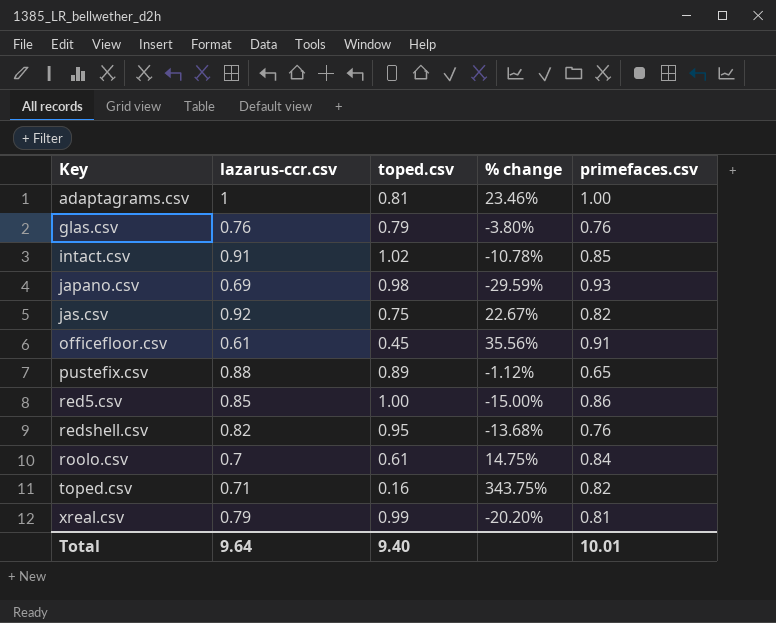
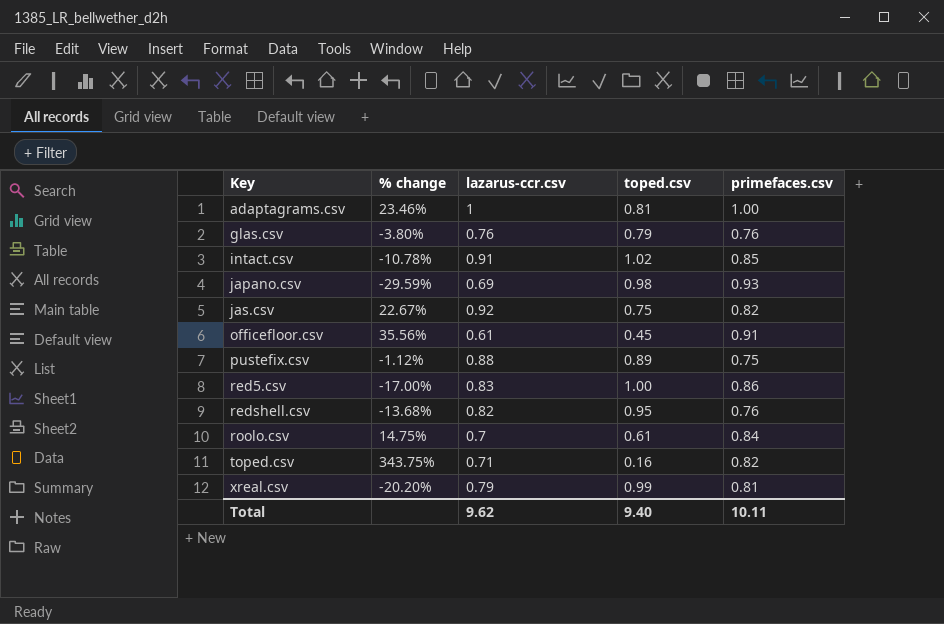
column % change | position: 4 -> 2
pustefix.csv | primefaces.csv: 0.65 -> 0.75
red5.csv | % change: -15.00% -> -17.00%
red5.csv | lazarus-ccr.csv: 0.85 -> 0.83
Total | lazarus-ccr.csv: 9.64 -> 9.62
Total | primefaces.csv: 10.01 -> 10.11

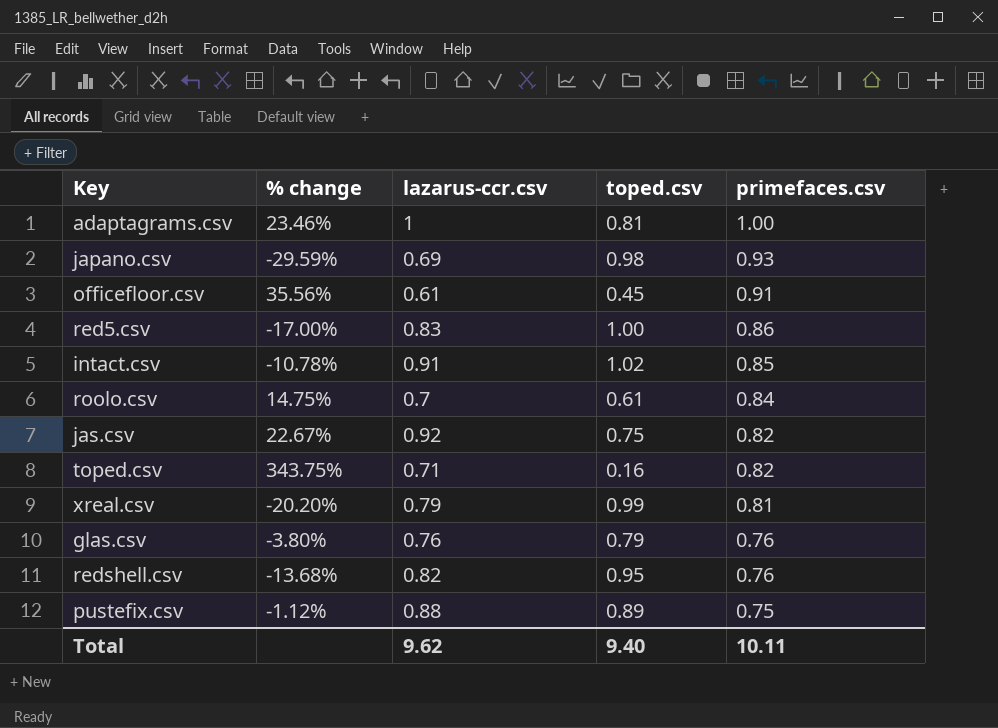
row order: Key ascending -> primefaces.csv descending

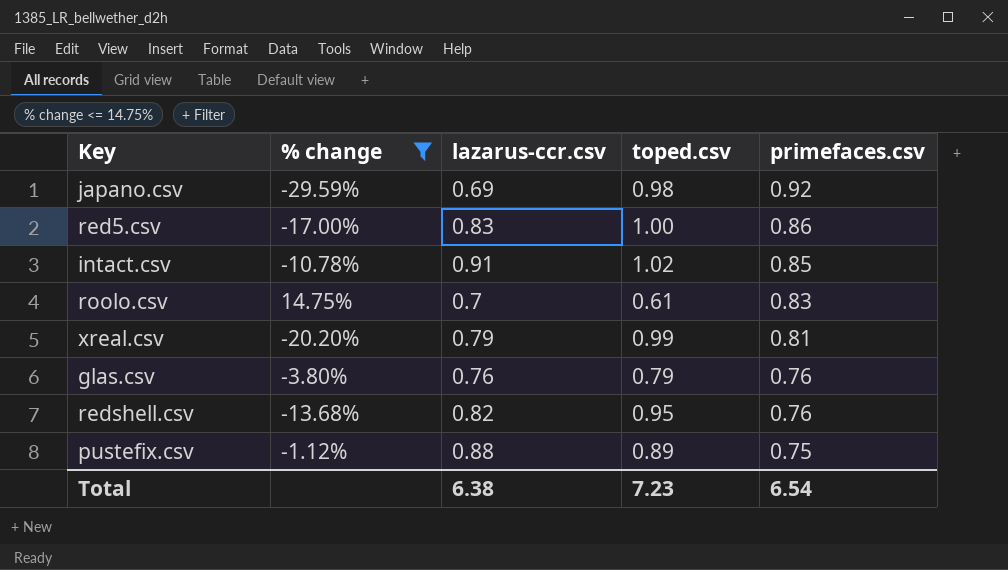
filter: none -> % change <= 14.75%
japano.csv | primefaces.csv: 0.93 -> 0.92
roolo.csv | primefaces.csv: 0.84 -> 0.83
Total | lazarus-ccr.csv: 9.62 -> 6.38
Total | toped.csv: 9.40 -> 7.23
Total | primefaces.csv: 10.11 -> 6.54

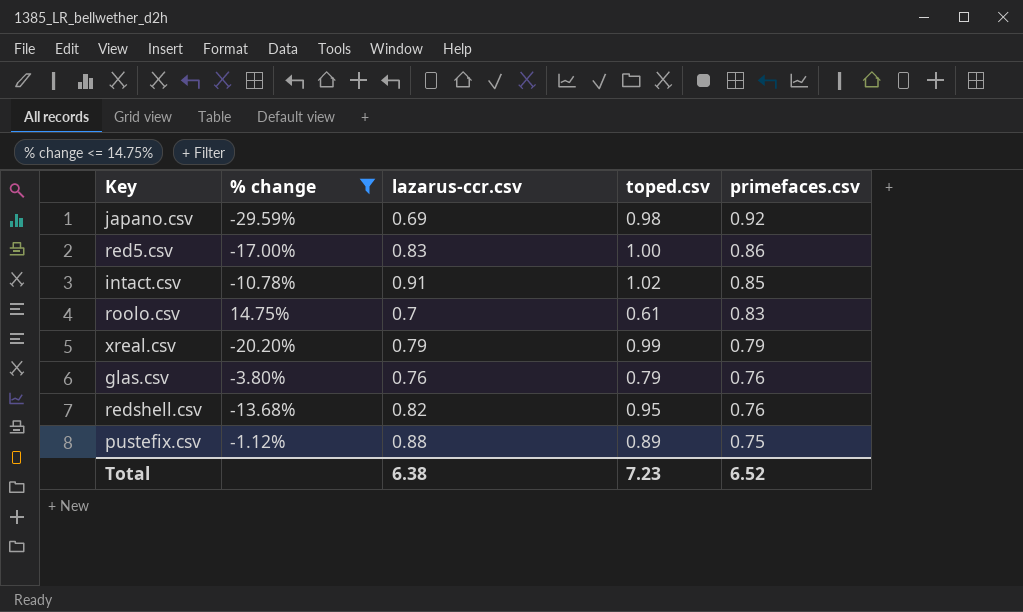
xreal.csv | primefaces.csv: 0.81 -> 0.79
Total | primefaces.csv: 6.54 -> 6.52

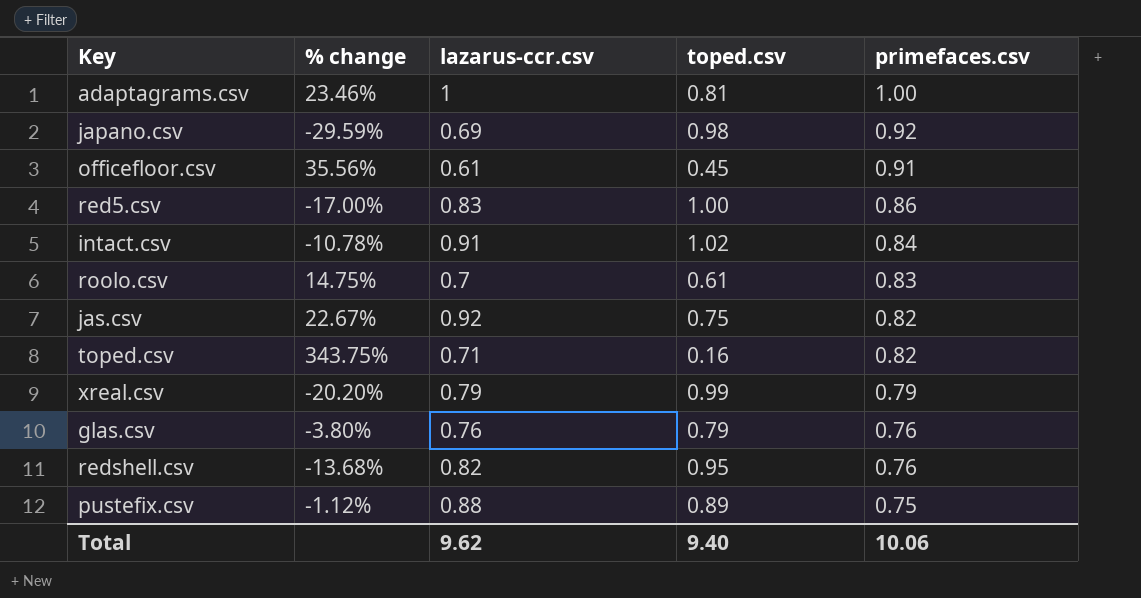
filter: % change <= 14.75% -> none
intact.csv | primefaces.csv: 0.85 -> 0.84
Total | lazarus-ccr.csv: 6.38 -> 9.62
Total | toped.csv: 7.23 -> 9.40
Total | primefaces.csv: 6.52 -> 10.06

